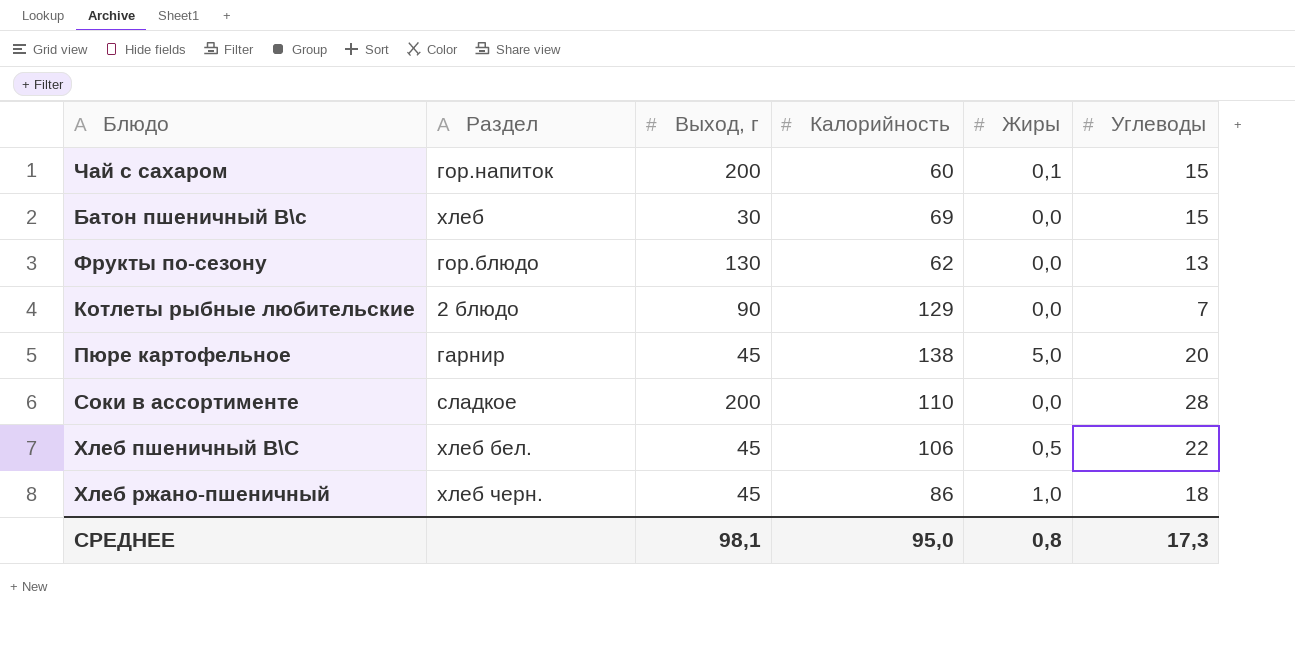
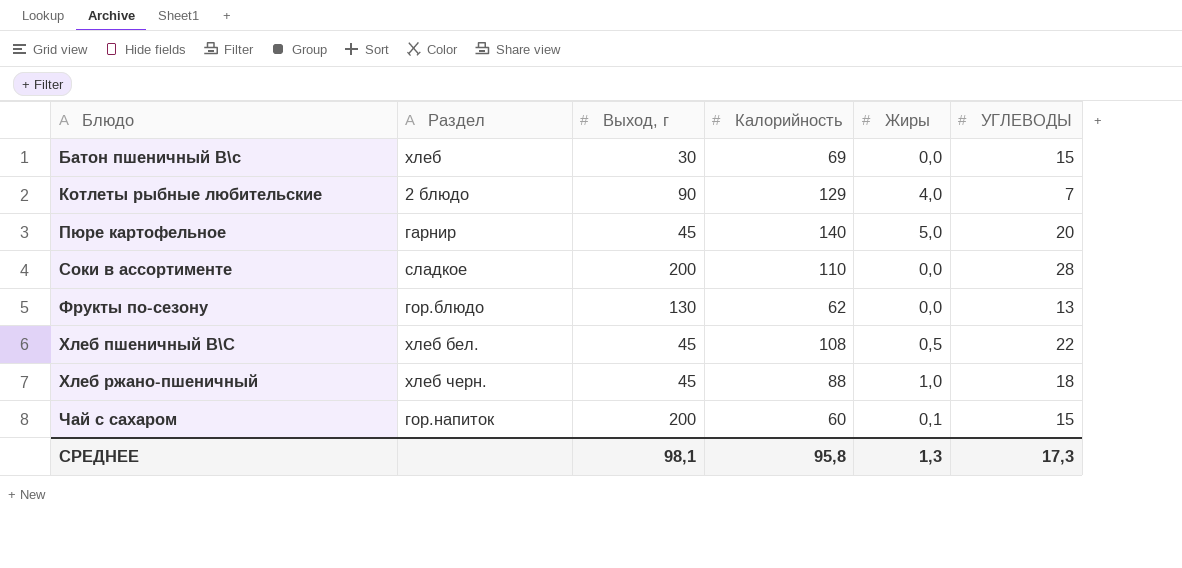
row order: none -> Блюдо ascending
column name: Углеводы -> УГЛЕВОДЫ
Котлеты рыбные любительские | Жиры: 0,0 -> 4,0
Пюре картофельное | Калорийность: 138 -> 140
Хлеб пшеничный В\С | Калорийность: 106 -> 108
Хлеб ржано-пшеничный | Калорийность: 86 -> 88
СРЕДНЕЕ | Калорийность: 95,0 -> 95,8
СРЕДНЕЕ | Жиры: 0,8 -> 1,3

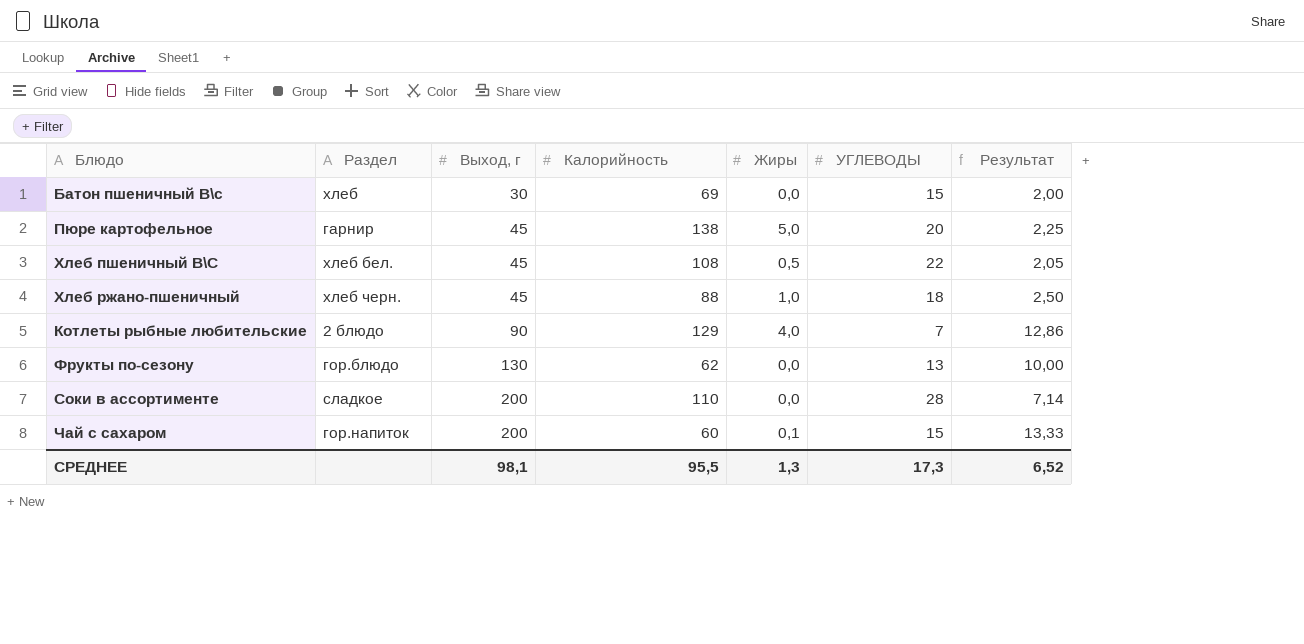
row order: Блюдо ascending -> Выход, г ascending
column Результат | formula: none -> [Выход, г] / [УГЛЕВОДЫ]
Пюре картофельное | Калорийность: 140 -> 138
СРЕДНЕЕ | Калорийность: 95,8 -> 95,5

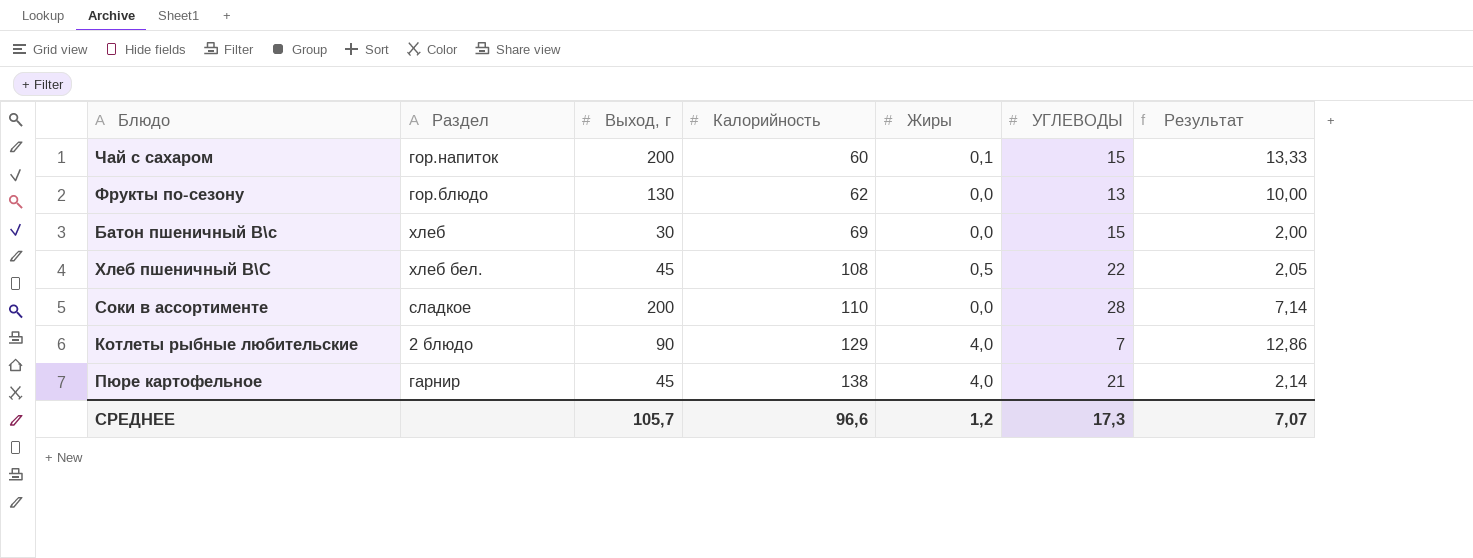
row order: Выход, г ascending -> Калорийность ascending
row Хлеб ржано-пшеничный: хлеб черн. | 45 | 88 | 1,0 | 18 | 2,50 -> none
Пюре картофельное | Жиры: 5,0 -> 4,0
Пюре картофельное | УГЛЕВОДЫ: 20 -> 21
Пюре картофельное | Результат: 2,25 -> 2,14
СРЕДНЕЕ | Выход, г: 98,1 -> 105,7
СРЕДНЕЕ | Калорийность: 95,5 -> 96,6
СРЕДНЕЕ | Жиры: 1,3 -> 1,2
СРЕДНЕЕ | Результат: 6,52 -> 7,07

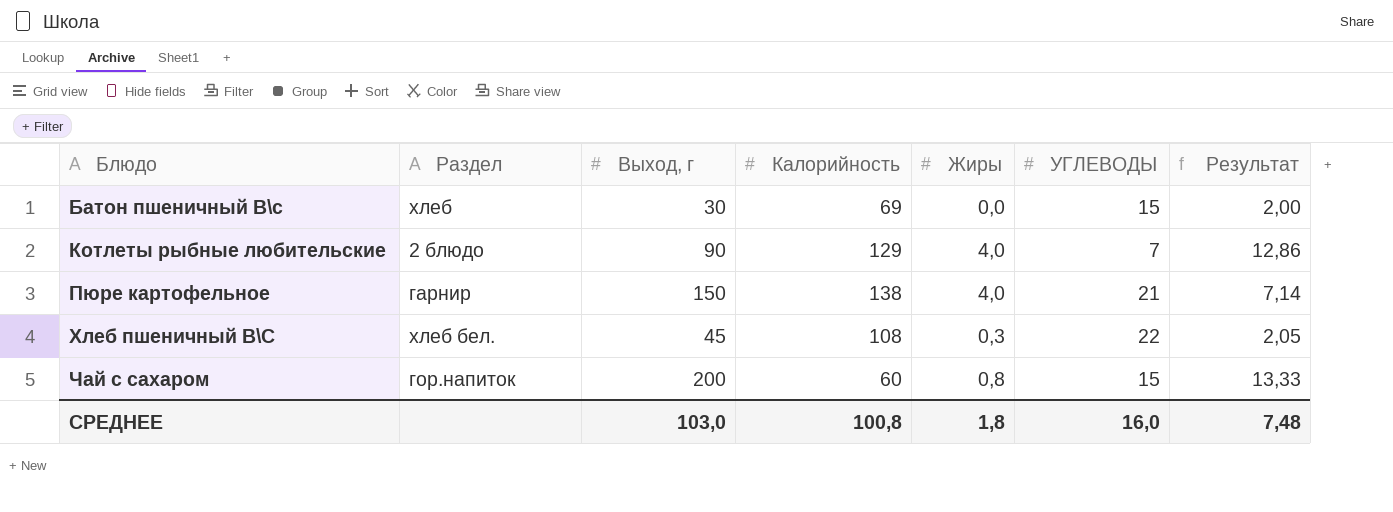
row order: Калорийность ascending -> Блюдо ascending
row Фрукты по-сезону: гор.блюдо | 130 | 62 | 0,0 | 13 | 10,00 -> none
row Соки в ассортименте: сладкое | 200 | 110 | 0,0 | 28 | 7,14 -> none
Пюре картофельное | Выход, г: 45 -> 150
Пюре картофельное | Результат: 2,14 -> 7,14
Хлеб пшеничный В\С | Жиры: 0,5 -> 0,3
Чай с сахаром | Жиры: 0,1 -> 0,8
СРЕДНЕЕ | Выход, г: 105,7 -> 103,0
СРЕДНЕЕ | Калорийность: 96,6 -> 100,8
СРЕДНЕЕ | Жиры: 1,2 -> 1,8
СРЕДНЕЕ | УГЛЕВОДЫ: 17,3 -> 16,0
СРЕДНЕЕ | Результат: 7,07 -> 7,48

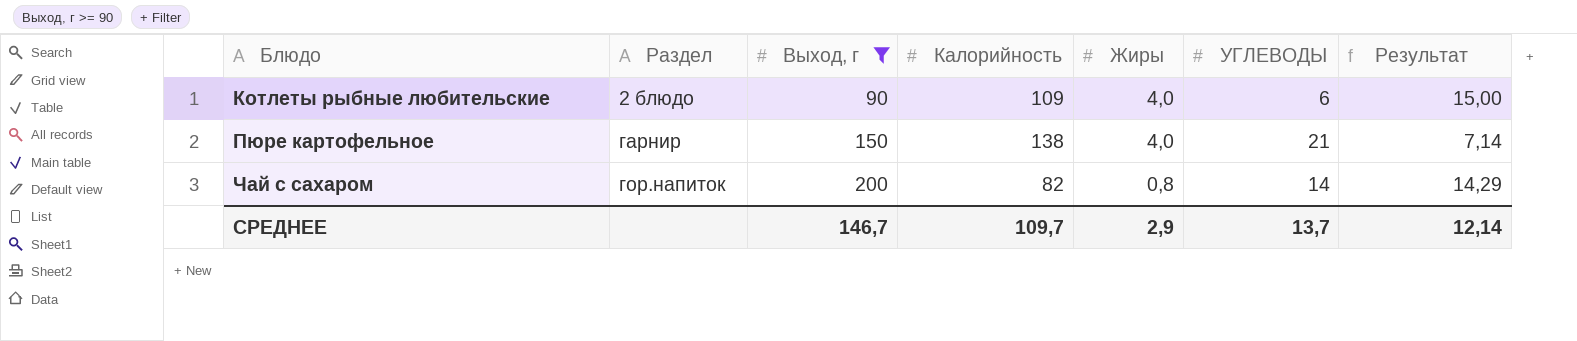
filter: none -> Выход, г >= 90
Котлеты рыбные любительские | Калорийность: 129 -> 109
Котлеты рыбные любительские | УГЛЕВОДЫ: 7 -> 6
Котлеты рыбные любительские | Результат: 12,86 -> 15,00
Чай с сахаром | Калорийность: 60 -> 82
Чай с сахаром | УГЛЕВОДЫ: 15 -> 14
Чай с сахаром | Результат: 13,33 -> 14,29
СРЕДНЕЕ | Выход, г: 103,0 -> 146,7
СРЕДНЕЕ | Калорийность: 100,8 -> 109,7
СРЕДНЕЕ | Жиры: 1,8 -> 2,9
СРЕДНЕЕ | УГЛЕВОДЫ: 16,0 -> 13,7
СРЕДНЕЕ | Результат: 7,48 -> 12,14

